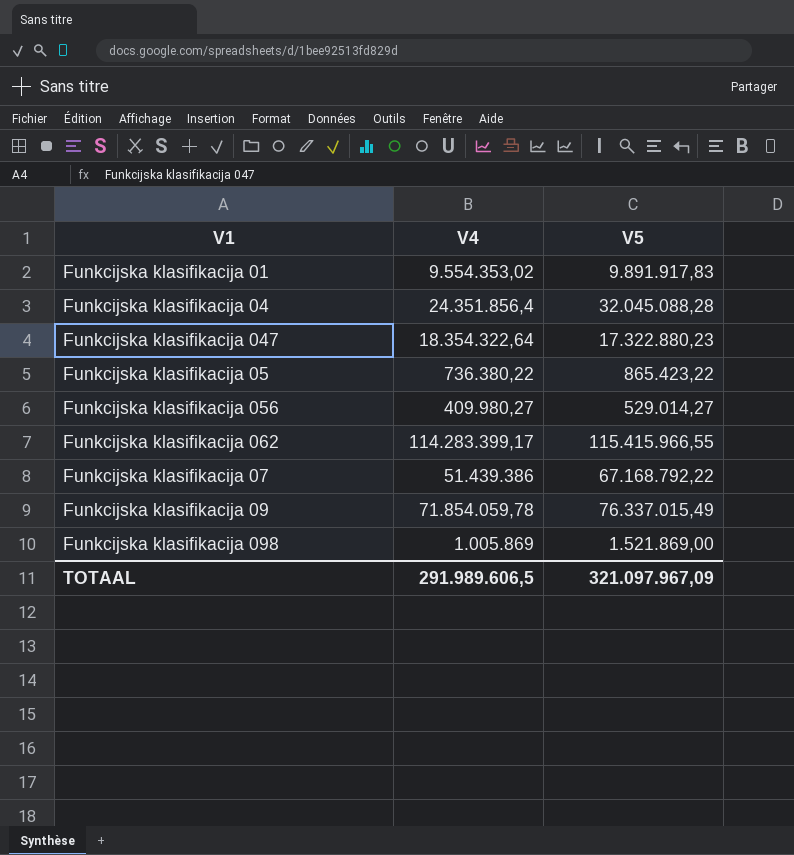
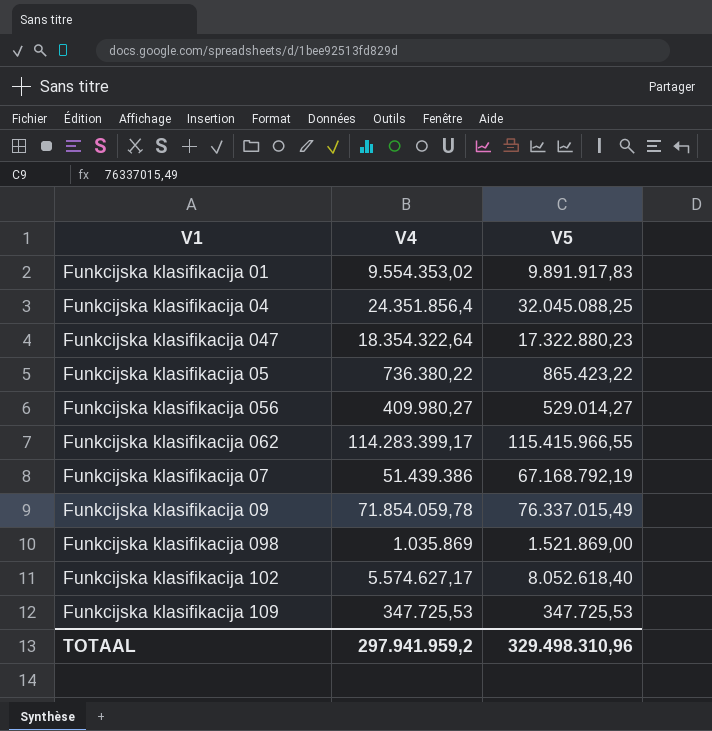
Funkcijska klasifikacija 04 | V5: 32.045.088,28 -> 32.045.088,25
Funkcijska klasifikacija 07 | V5: 67.168.792,22 -> 67.168.792,19
Funkcijska klasifikacija 098 | V4: 1.005.869 -> 1.035.869
row Funkcijska klasifikacija 102: none -> 5.574.627,17 | 8.052.618,40
row Funkcijska klasifikacija 109: none -> 347.725,53 | 347.725,53
TOTAAL | V4: 291.989.606,5 -> 297.941.959,2
TOTAAL | V5: 321.097.967,09 -> 329.498.310,96

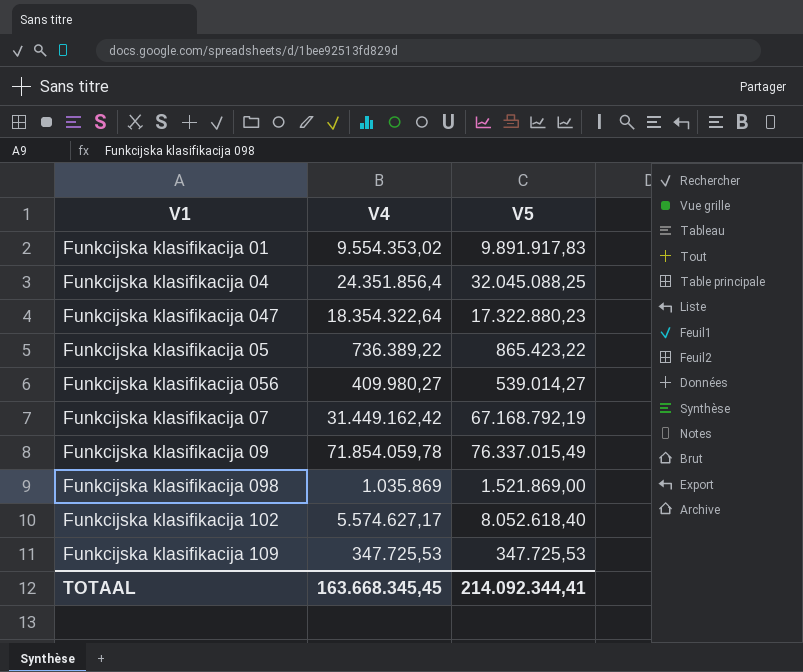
row Funkcijska klasifikacija 062: 114.283.399,17 | 115.415.966,55 -> none
Funkcijska klasifikacija 05 | V4: 736.380,22 -> 736.389,22
Funkcijska klasifikacija 056 | V5: 529.014,27 -> 539.014,27
Funkcijska klasifikacija 07 | V4: 51.439.386 -> 31.449.162,42
TOTAAL | V4: 297.941.959,2 -> 163.668.345,45
TOTAAL | V5: 329.498.310,96 -> 214.092.344,41

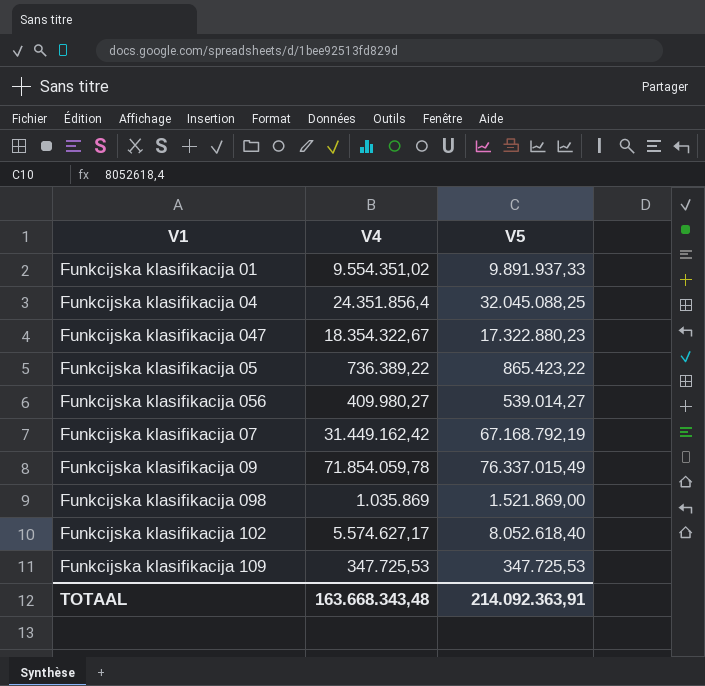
Funkcijska klasifikacija 01 | V4: 9.554.353,02 -> 9.554.351,02
Funkcijska klasifikacija 01 | V5: 9.891.917,83 -> 9.891.937,33
Funkcijska klasifikacija 047 | V4: 18.354.322,64 -> 18.354.322,67
TOTAAL | V4: 163.668.345,45 -> 163.668.343,48
TOTAAL | V5: 214.092.344,41 -> 214.092.363,91

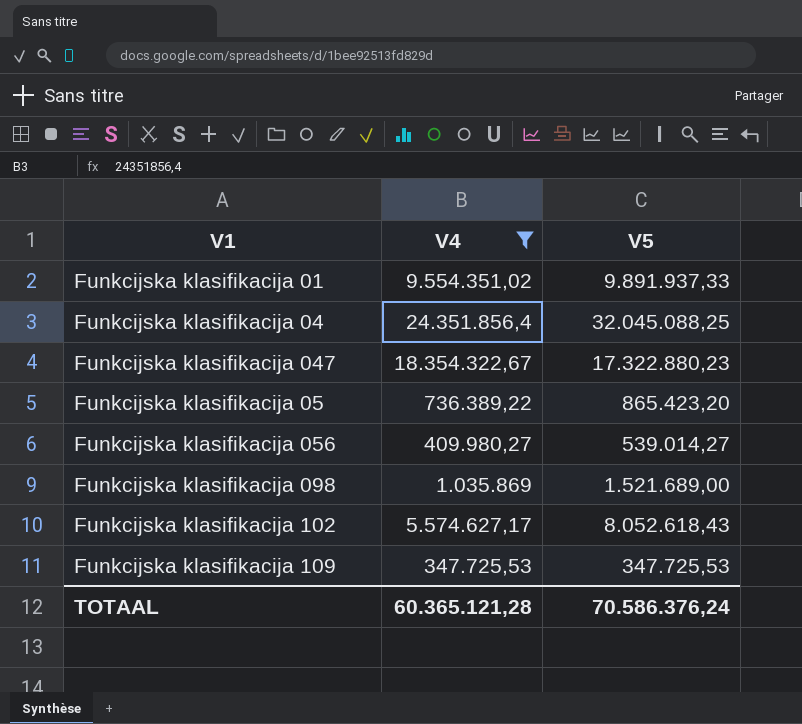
filter: none -> V4 <= 24.351.856,4
Funkcijska klasifikacija 05 | V5: 865.423,22 -> 865.423,20
Funkcijska klasifikacija 098 | V5: 1.521.869,00 -> 1.521.689,00
Funkcijska klasifikacija 102 | V5: 8.052.618,40 -> 8.052.618,43
TOTAAL | V4: 163.668.343,48 -> 60.365.121,28
TOTAAL | V5: 214.092.363,91 -> 70.586.376,24

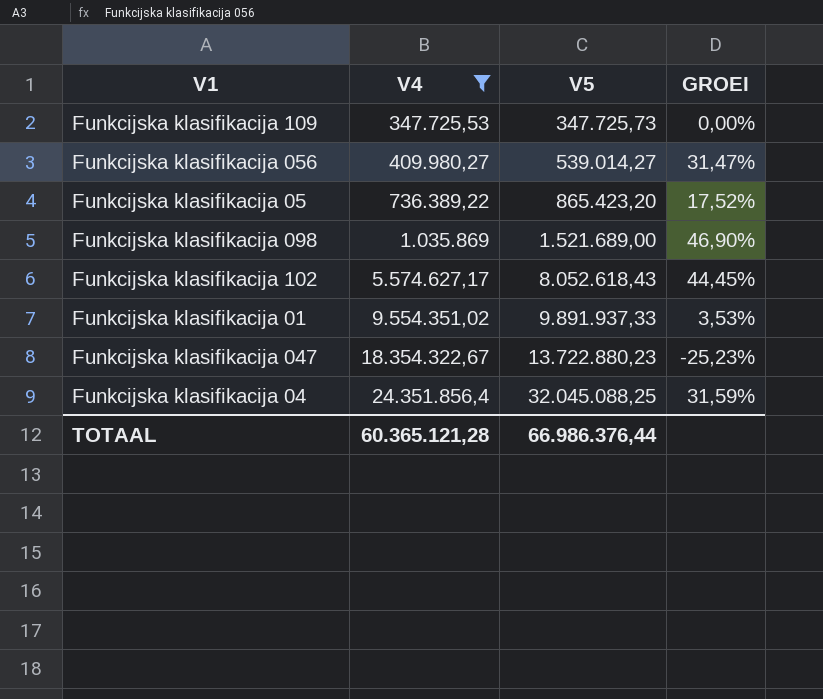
row order: none -> V4 ascending
column GROEI | formula: none -> ([V5] - [V4]) / [V4]
Funkcijska klasifikacija 109 | V5: 347.725,53 -> 347.725,73
Funkcijska klasifikacija 047 | V5: 17.322.880,23 -> 13.722.880,23
TOTAAL | V5: 70.586.376,24 -> 66.986.376,44

